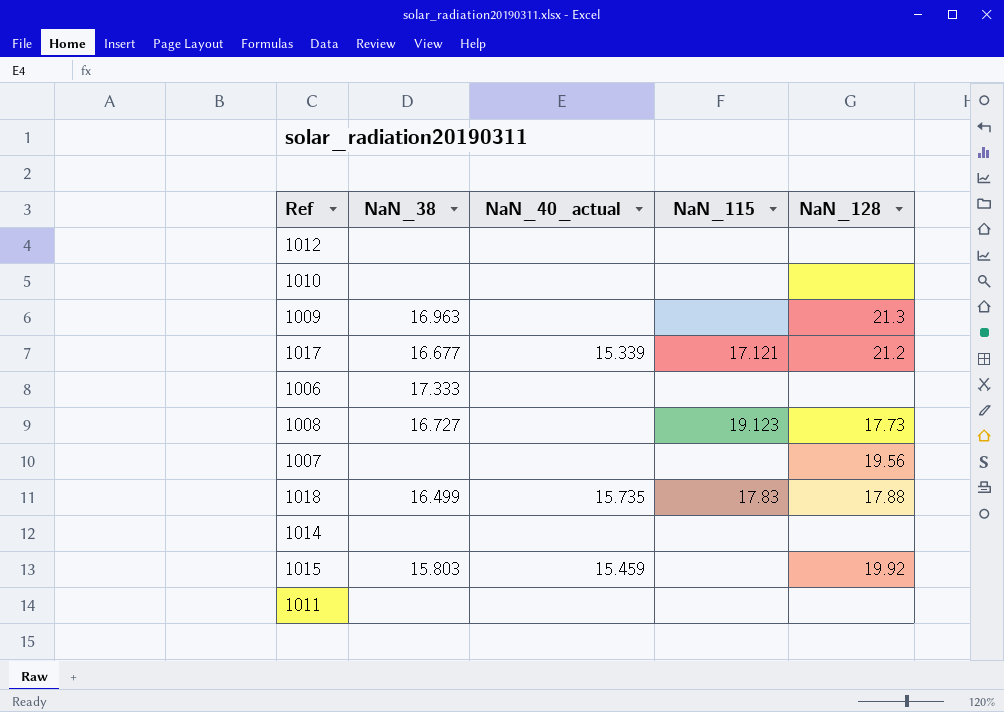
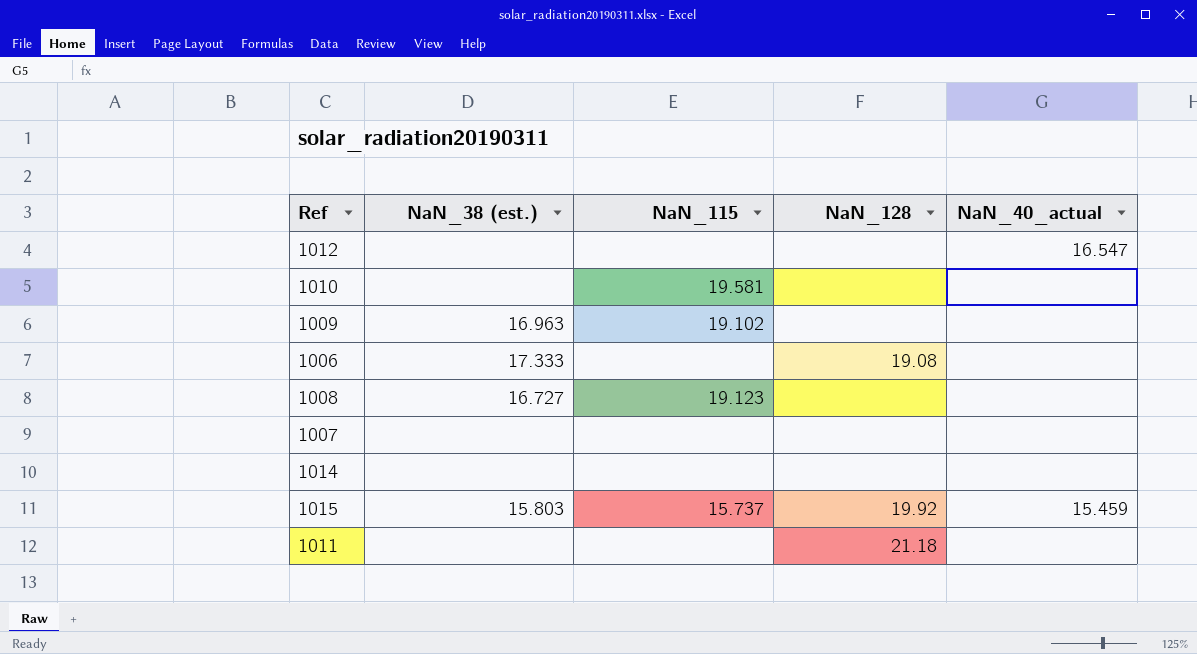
column name: NaN_38 -> NaN_38 (est.)
column NaN_40_actual | position: 3 -> 5
row 1017: 16.677 | 15.339 | 17.121 | 21.2 -> none
row 1018: 16.499 | 15.735 | 17.83 | 17.88 -> none
1012 | NaN_40_actual: none -> 16.547
1010 | NaN_115: none -> 19.581
1009 | NaN_115: none -> 19.102
1009 | NaN_128: 21.3 -> none
1006 | NaN_128: none -> 19.08
1008 | NaN_128: 17.73 -> none
1007 | NaN_128: 19.56 -> none
1015 | NaN_115: none -> 15.737
1011 | NaN_128: none -> 21.18

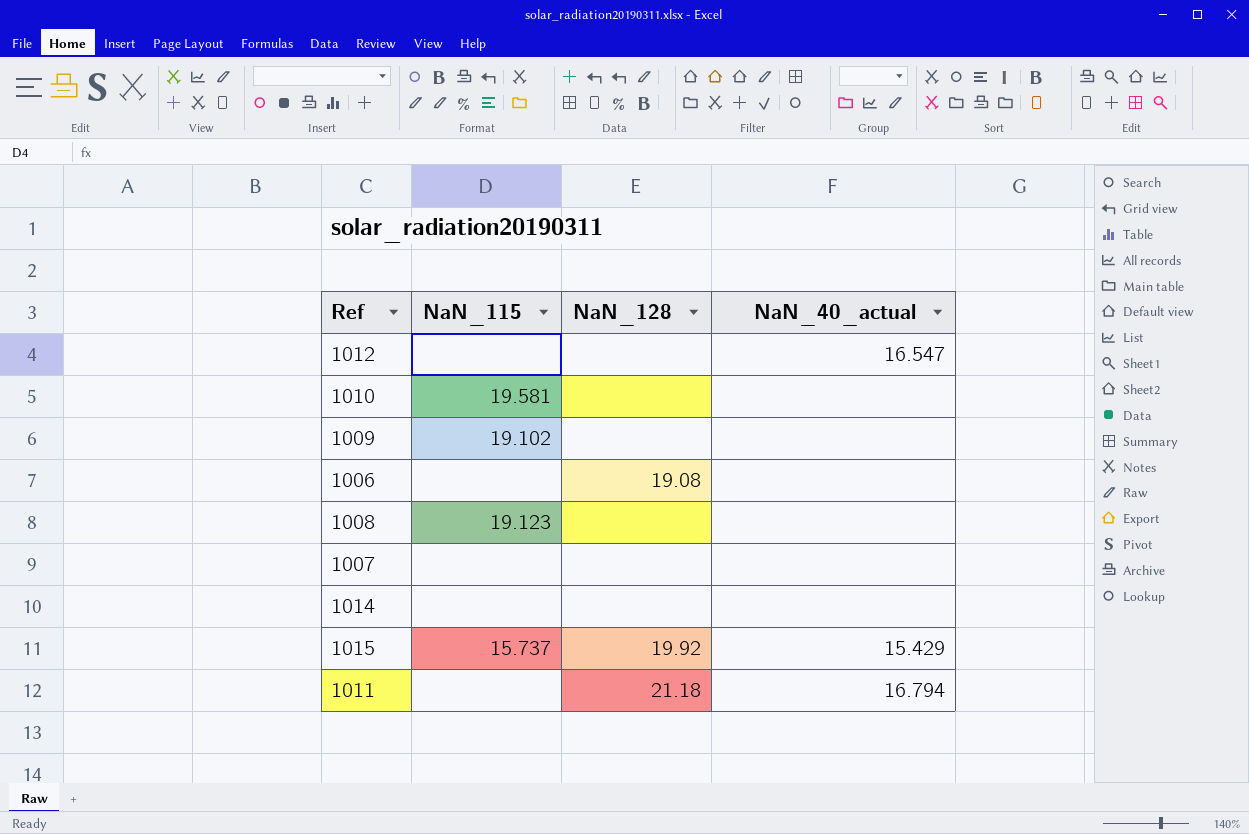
column NaN_38 (est.) | position: 2 -> none
1015 | NaN_40_actual: 15.459 -> 15.429
1011 | NaN_40_actual: none -> 16.794

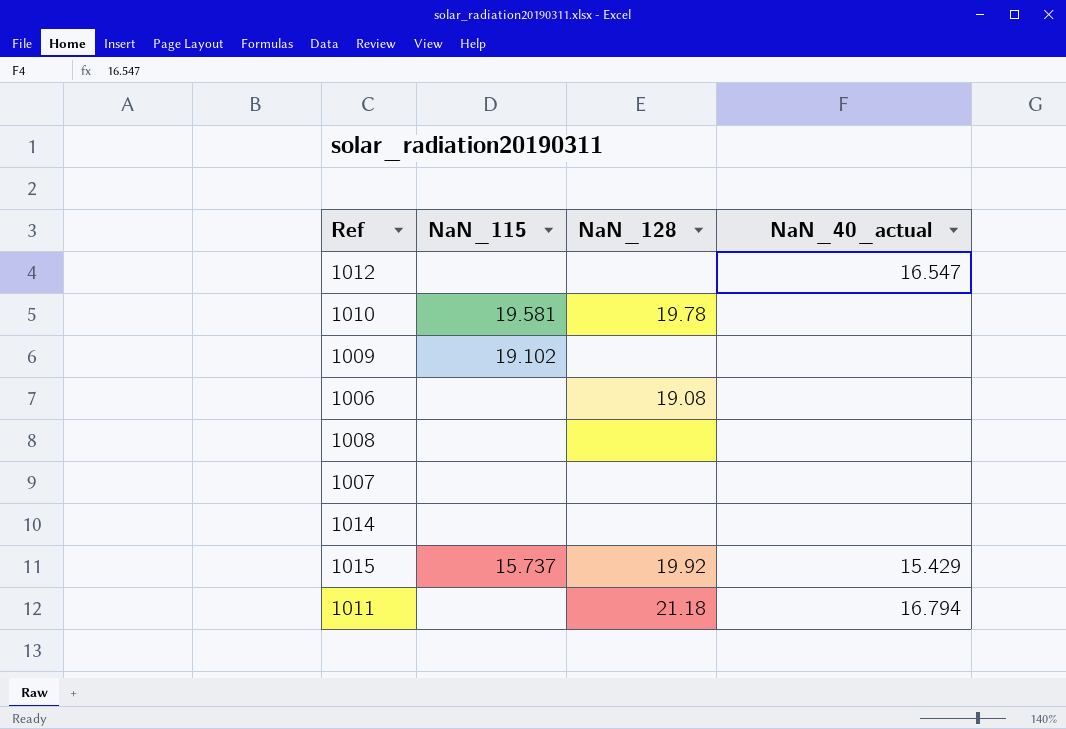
1010 | NaN_128: none -> 19.78
1008 | NaN_115: 19.123 -> none

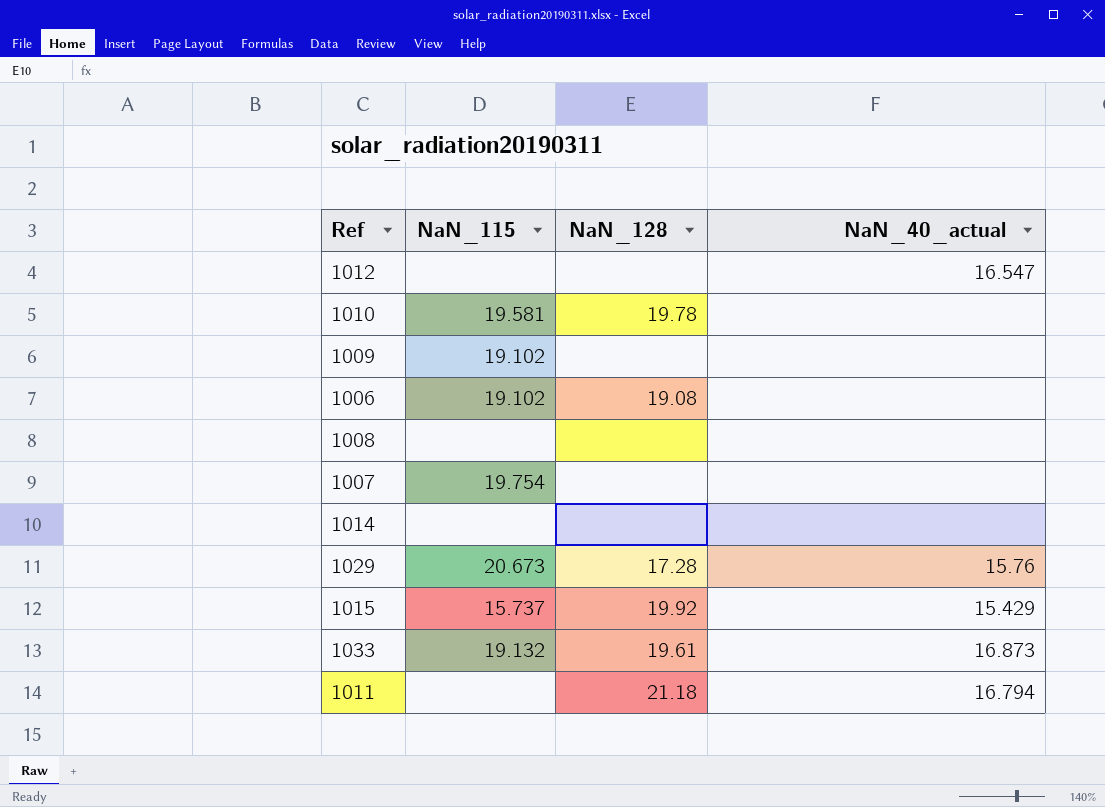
1006 | NaN_115: none -> 19.102
1007 | NaN_115: none -> 19.754
row 1029: none -> 20.673 | 17.28 | 15.76
row 1033: none -> 19.132 | 19.61 | 16.873

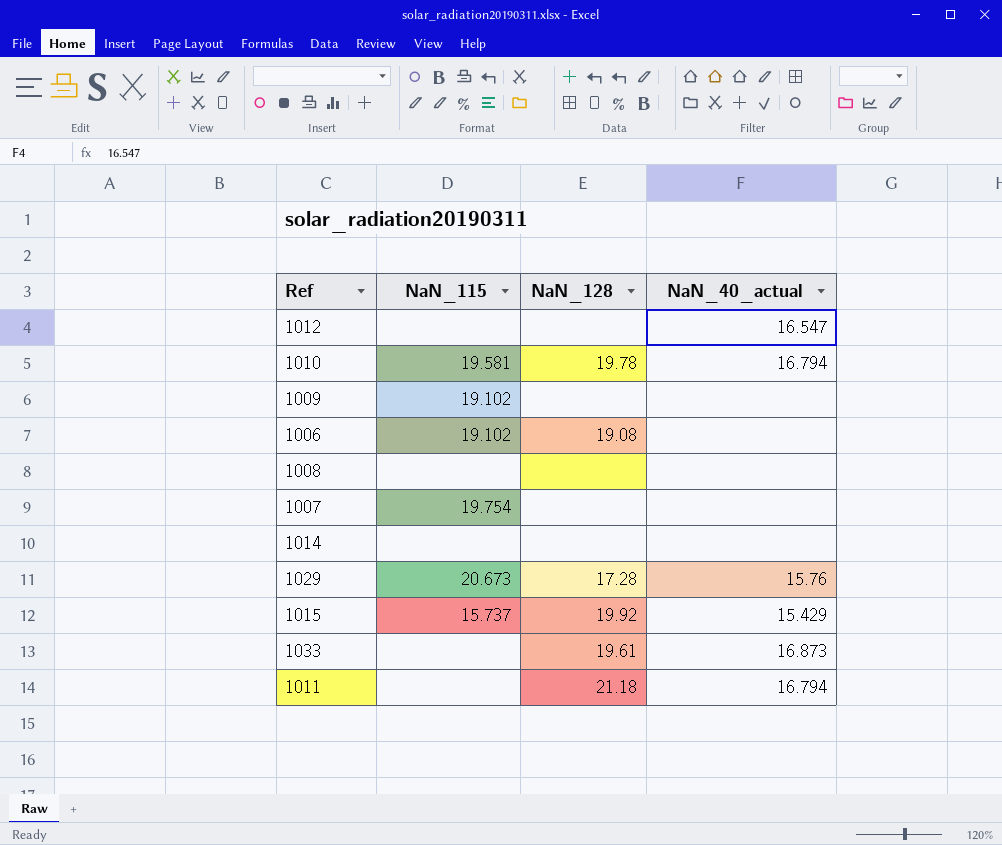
1010 | NaN_40_actual: none -> 16.794
1033 | NaN_115: 19.132 -> none

